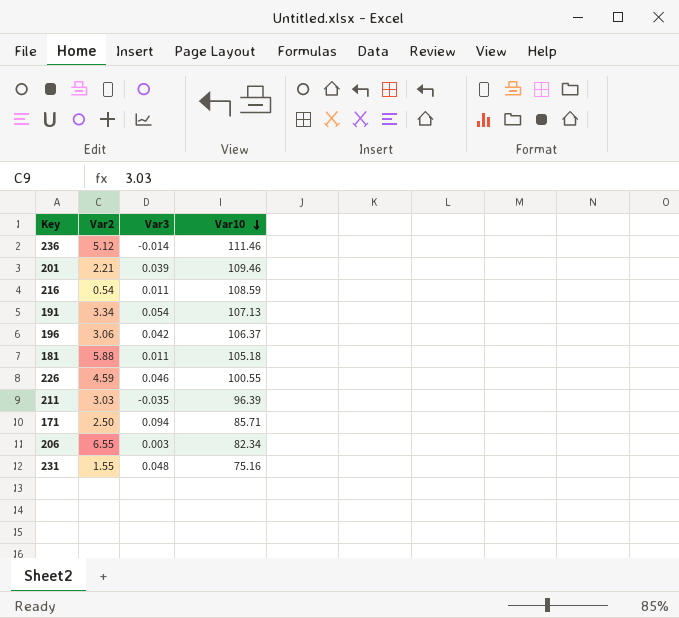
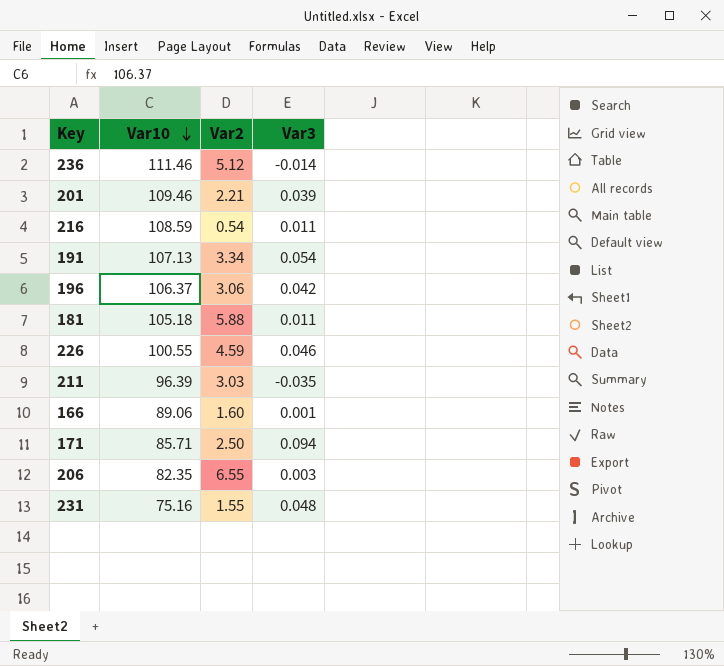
column Var10 | position: 4 -> 2
row 166: none -> 89.06 | 1.60 | 0.001
206 | Var10: 82.34 -> 82.35

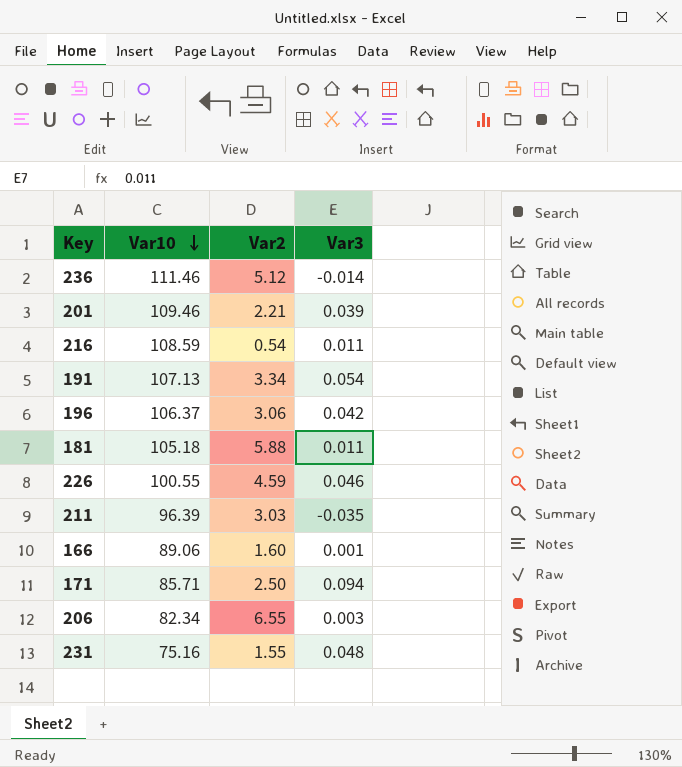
206 | Var10: 82.35 -> 82.34

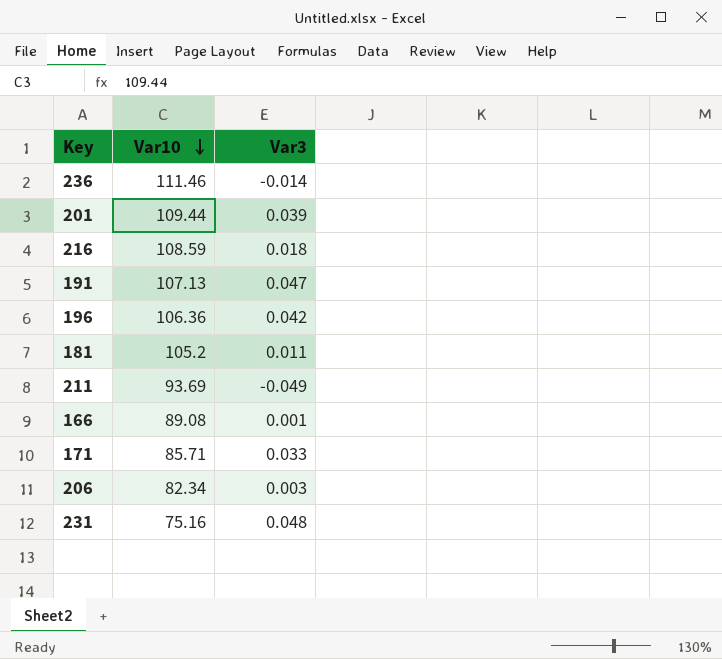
column Var2 | position: 3 -> none
row 226: 100.55 | 4.59 | 0.046 -> none
201 | Var10: 109.46 -> 109.44
216 | Var3: 0.011 -> 0.018
191 | Var3: 0.054 -> 0.047
196 | Var10: 106.37 -> 106.36
181 | Var10: 105.18 -> 105.2
211 | Var10: 96.39 -> 93.69
211 | Var3: -0.035 -> -0.049
166 | Var10: 89.06 -> 89.08
171 | Var3: 0.094 -> 0.033

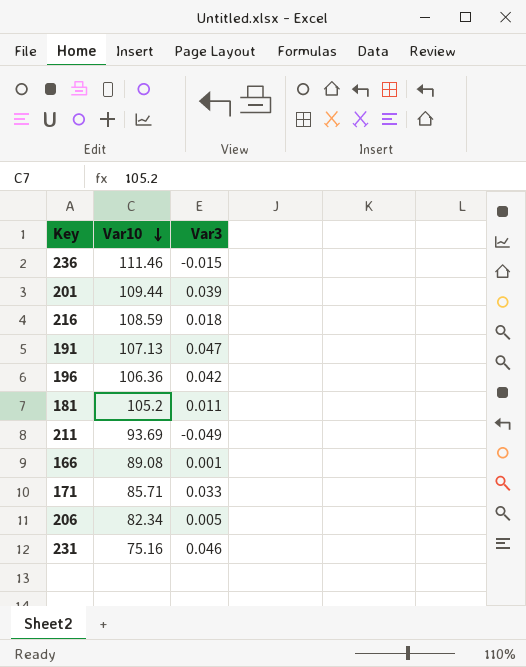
236 | Var3: -0.014 -> -0.015
206 | Var3: 0.003 -> 0.005
231 | Var3: 0.048 -> 0.046

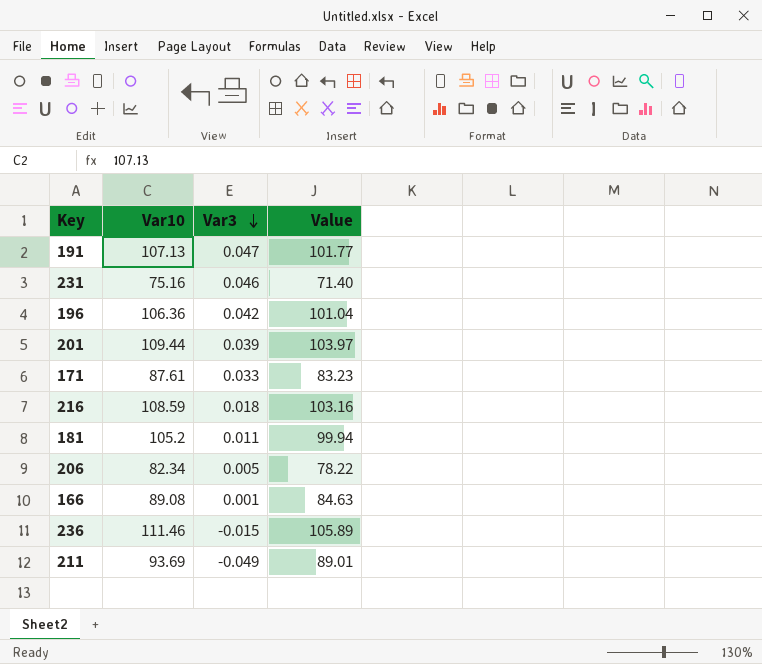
row order: Var10 descending -> Var3 descending
column Value | formula: none -> [Var10] * 0.95
171 | Var10: 85.71 -> 87.61

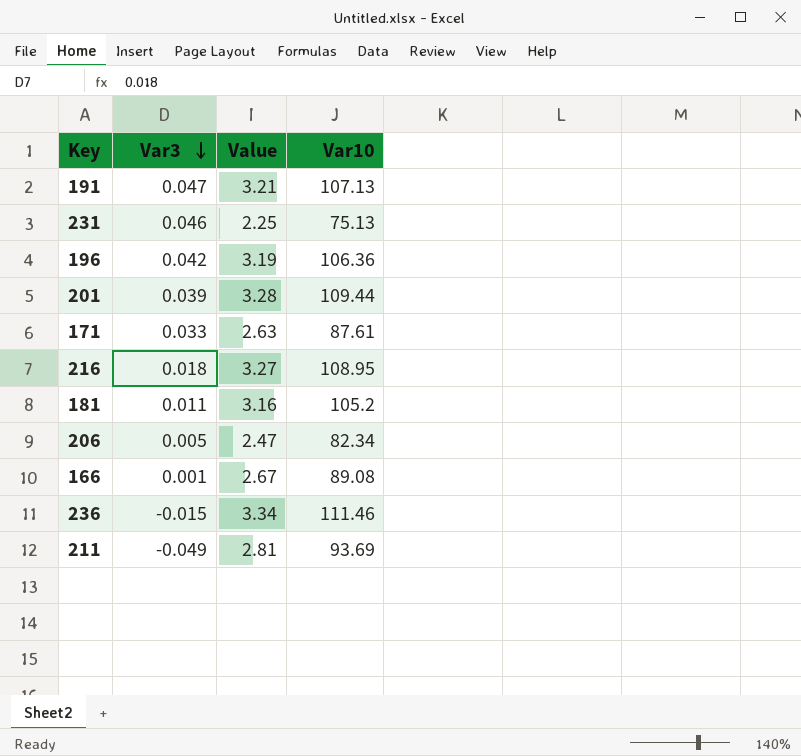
column Value | formula: [Var10] * 0.95 -> [Var10] * 0.03
column Var10 | position: 2 -> 4
231 | Var10: 75.16 -> 75.13
216 | Var10: 108.59 -> 108.95

